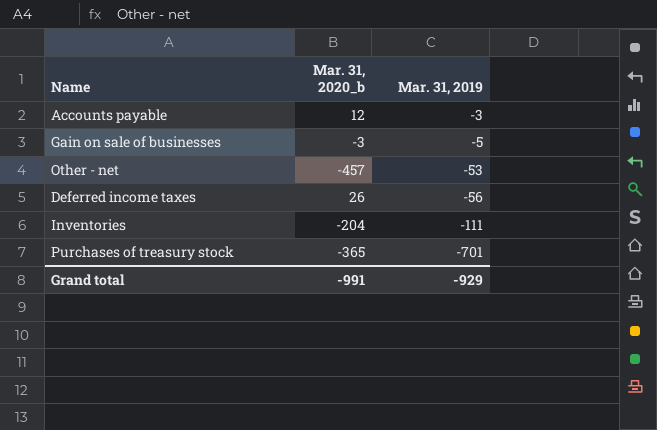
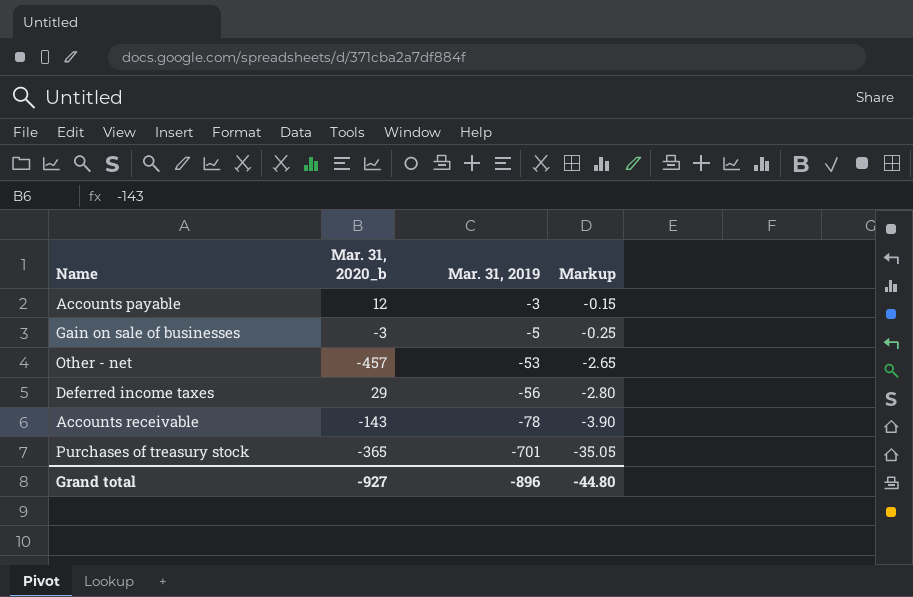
column Markup | formula: none -> [Mar. 31, 2019] * 0.05
row Inventories: -204 | -111 -> none
Deferred income taxes | Mar. 31, 2020_b: 26 -> 29
row Accounts receivable: none -> -143 | -78 | -3.90
Grand total | Mar. 31, 2020_b: -991 -> -927
Grand total | Mar. 31, 2019: -929 -> -896

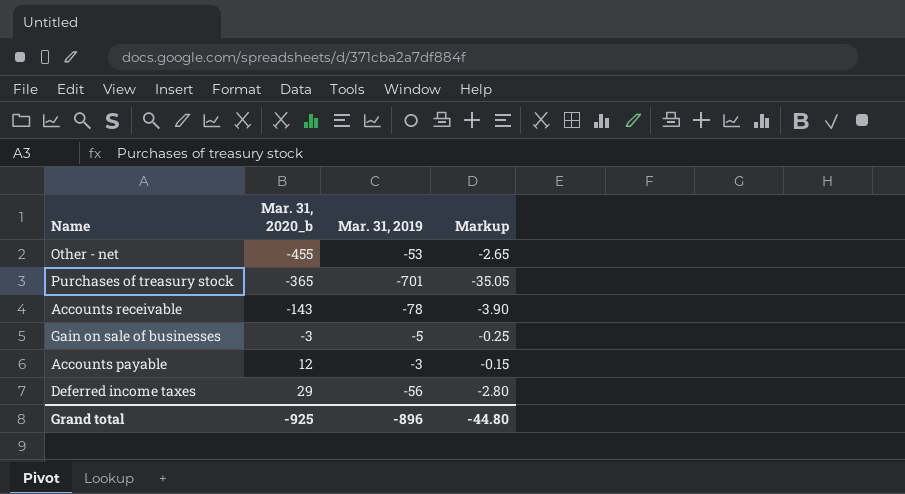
row order: Mar. 31, 2019 descending -> Mar. 31, 2020_b ascending
Other - net | Mar. 31, 2020_b: -457 -> -455
Grand total | Mar. 31, 2020_b: -927 -> -925

